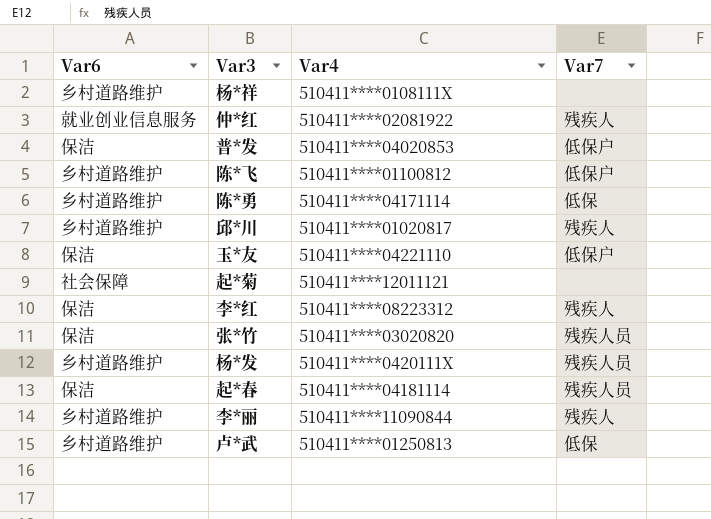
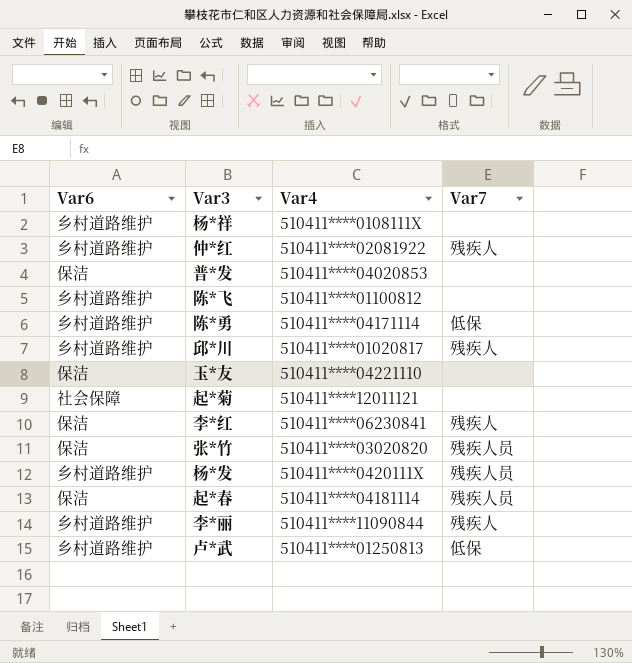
仲*红 | Var6: 就业创业信息服务 -> 乡村道路维护
普*发 | Var7: 低保户 -> none
陈*飞 | Var7: 低保户 -> none
玉*友 | Var7: 低保户 -> none
李*红 | Var4: 510411****08223312 -> 510411****06230841

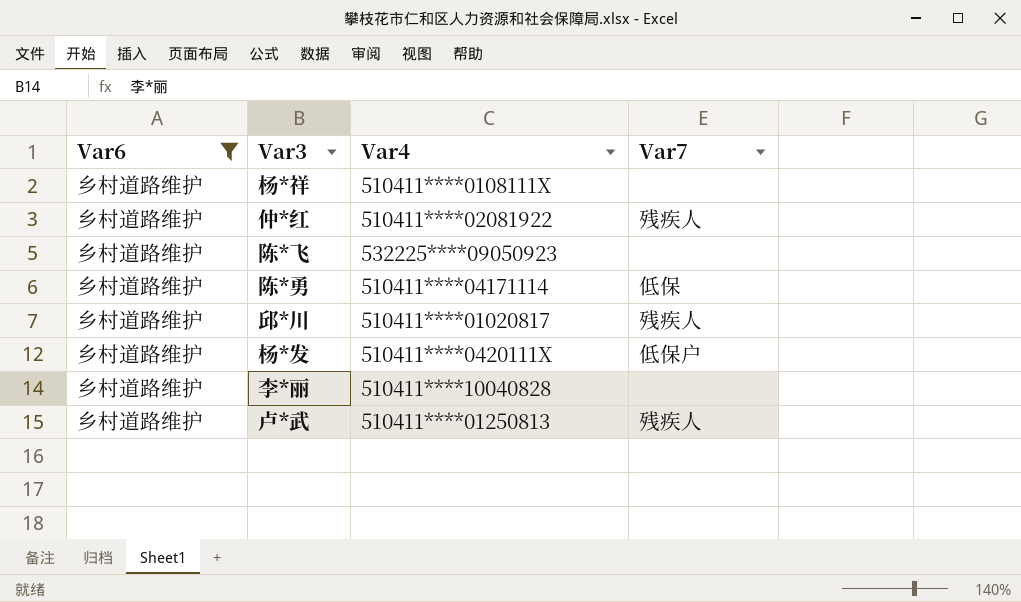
filter: none -> Var6 = 乡村道路维护
陈*飞 | Var4: 510411****01100812 -> 532225****09050923
杨*发 | Var7: 残疾人员 -> 低保户
李*丽 | Var4: 510411****11090844 -> 510411****10040828
李*丽 | Var7: 残疾人 -> none
卢*武 | Var7: 低保 -> 残疾人

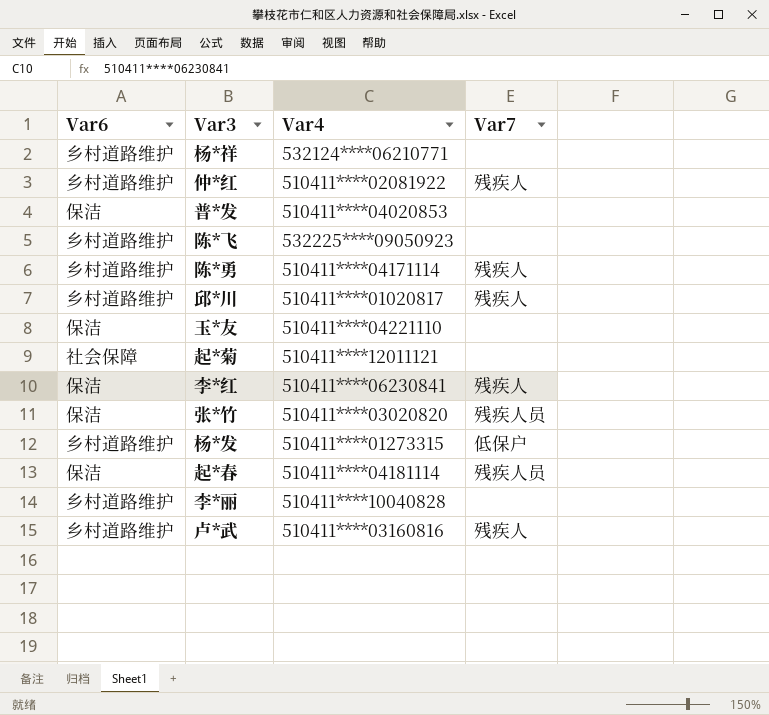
filter: Var6 = 乡村道路维护 -> none
杨*祥 | Var4: 510411****0108111X -> 532124****06210771
陈*勇 | Var7: 低保 -> 残疾人
杨*发 | Var4: 510411****0420111X -> 510411****01273315
卢*武 | Var4: 510411****01250813 -> 510411****03160816

